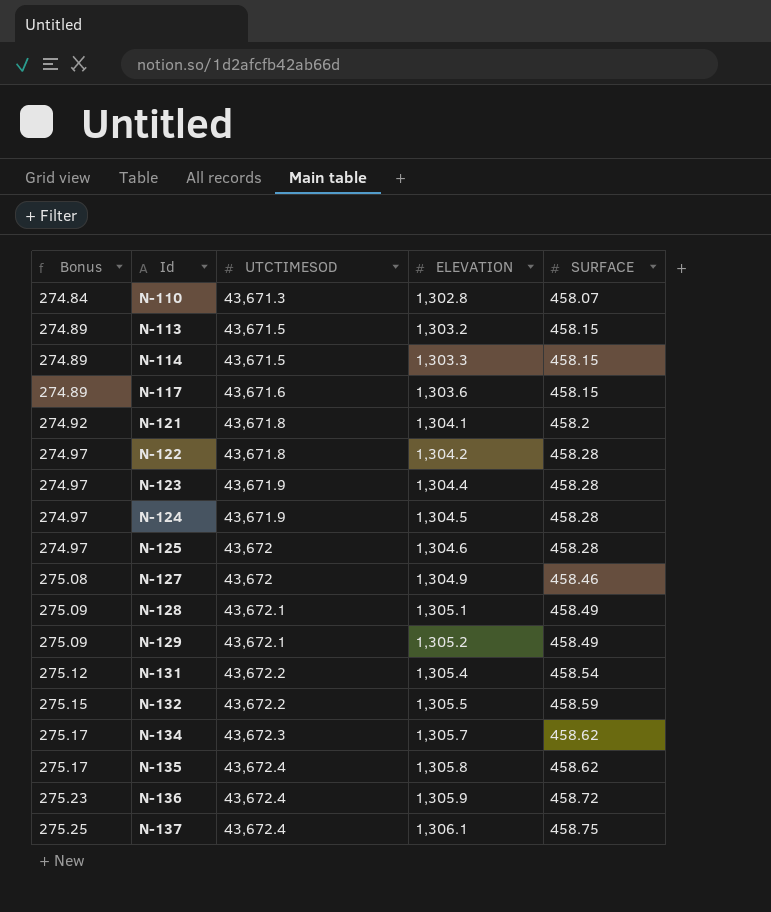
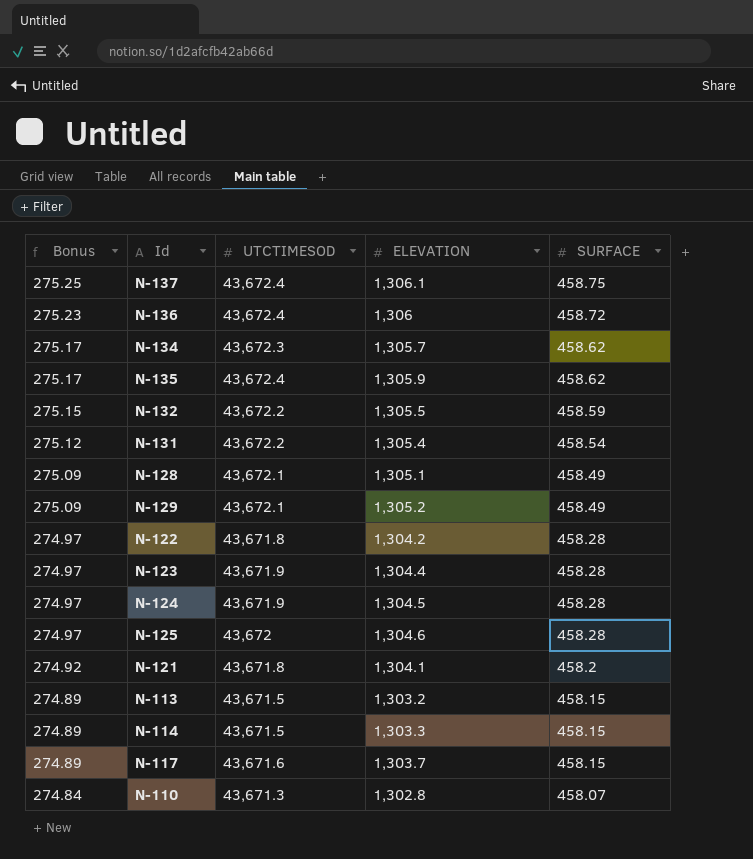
row order: Bonus ascending -> Bonus descending
row N-127: 275.08 | 43,672 | 1,304.9 | 458.46 -> none
N-136 | ELEVATION: 1,305.9 -> 1,306
N-135 | ELEVATION: 1,305.8 -> 1,305.9
N-117 | ELEVATION: 1,303.6 -> 1,303.7

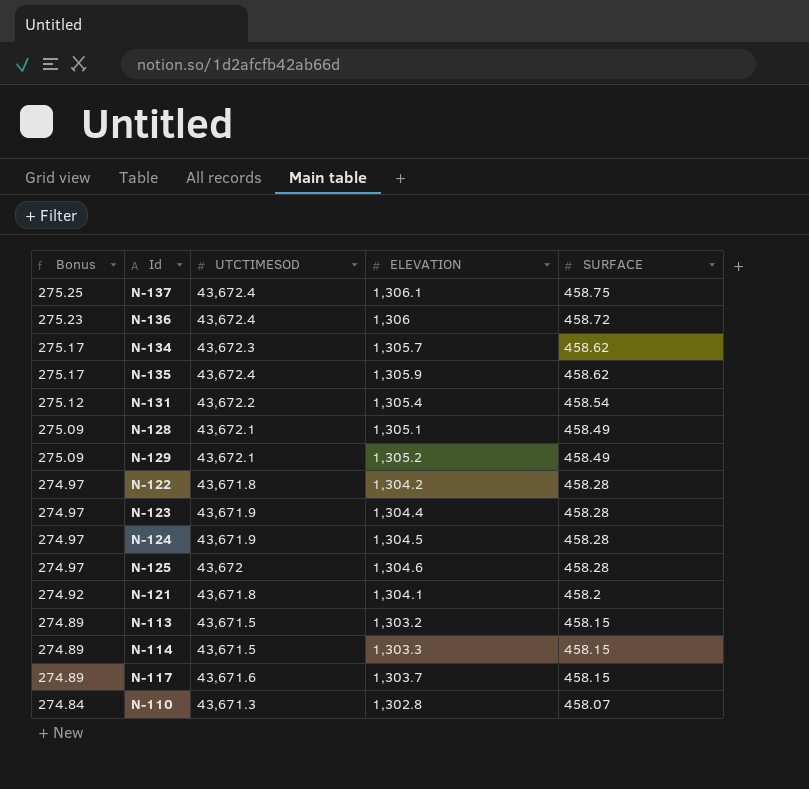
row N-132: 275.15 | 43,672.2 | 1,305.5 | 458.59 -> none

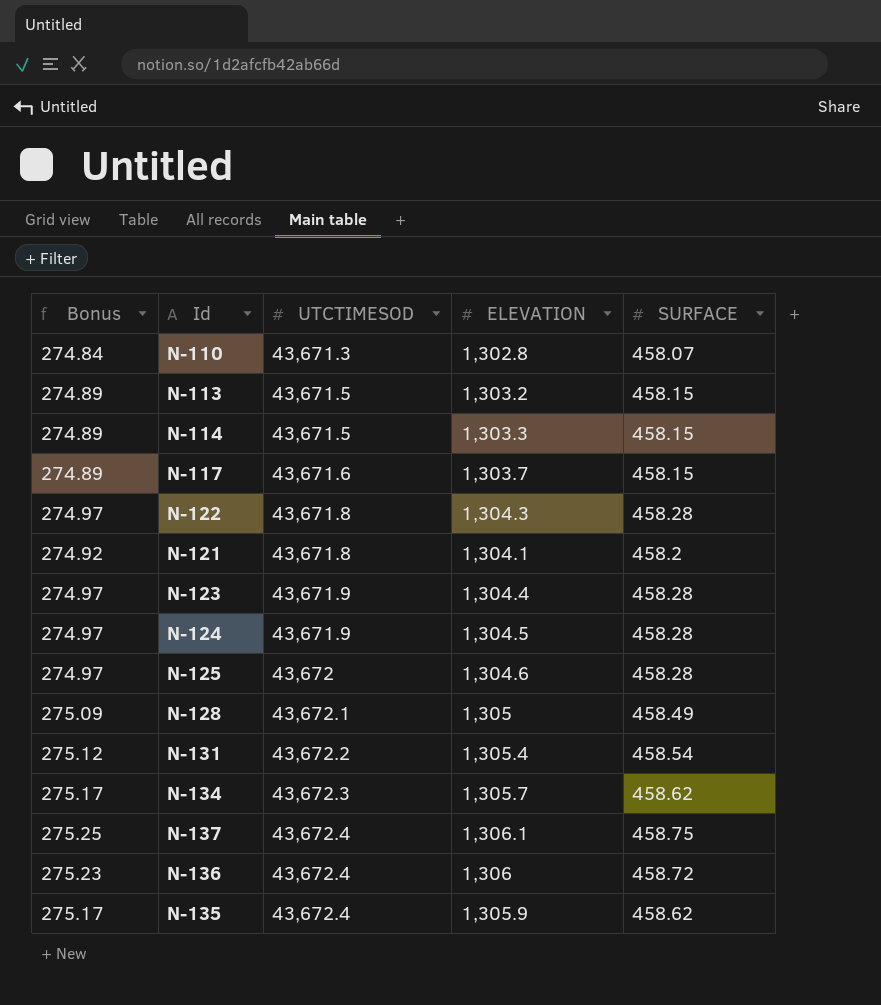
row order: Bonus descending -> UTCTIMESOD ascending
row N-129: 275.09 | 43,672.1 | 1,305.2 | 458.49 -> none
N-122 | ELEVATION: 1,304.2 -> 1,304.3
N-128 | ELEVATION: 1,305.1 -> 1,305

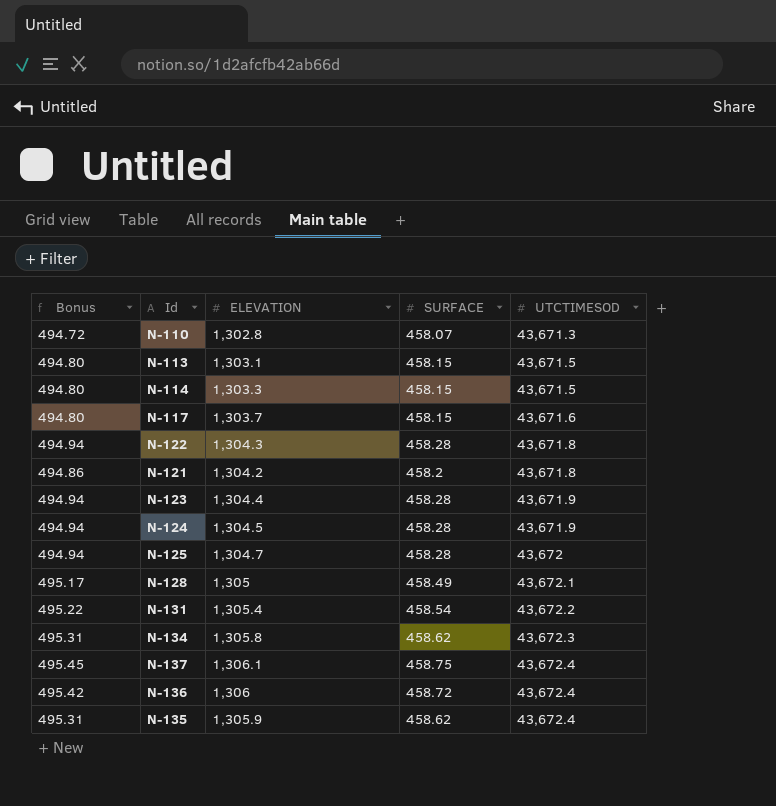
column Bonus | formula: [SURFACE] * 0.6 -> [SURFACE] * 1.08
column UTCTIMESOD | position: 3 -> 5
N-113 | ELEVATION: 1,303.2 -> 1,303.1
N-121 | ELEVATION: 1,304.1 -> 1,304.2
N-125 | ELEVATION: 1,304.6 -> 1,304.7
N-134 | ELEVATION: 1,305.7 -> 1,305.8

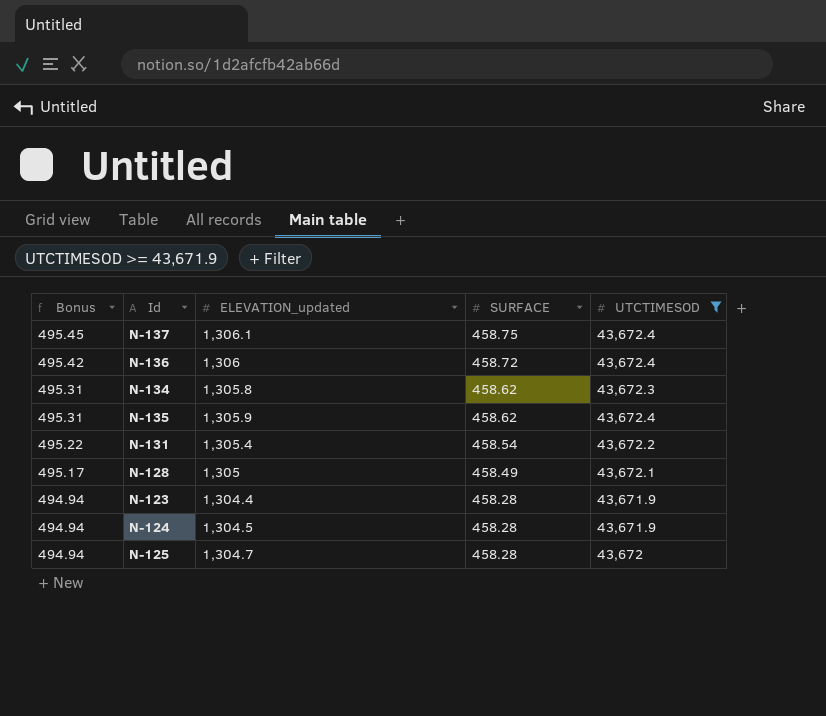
filter: none -> UTCTIMESOD >= 43,671.9
row order: UTCTIMESOD ascending -> Bonus descending
column name: ELEVATION -> ELEVATION_updated

